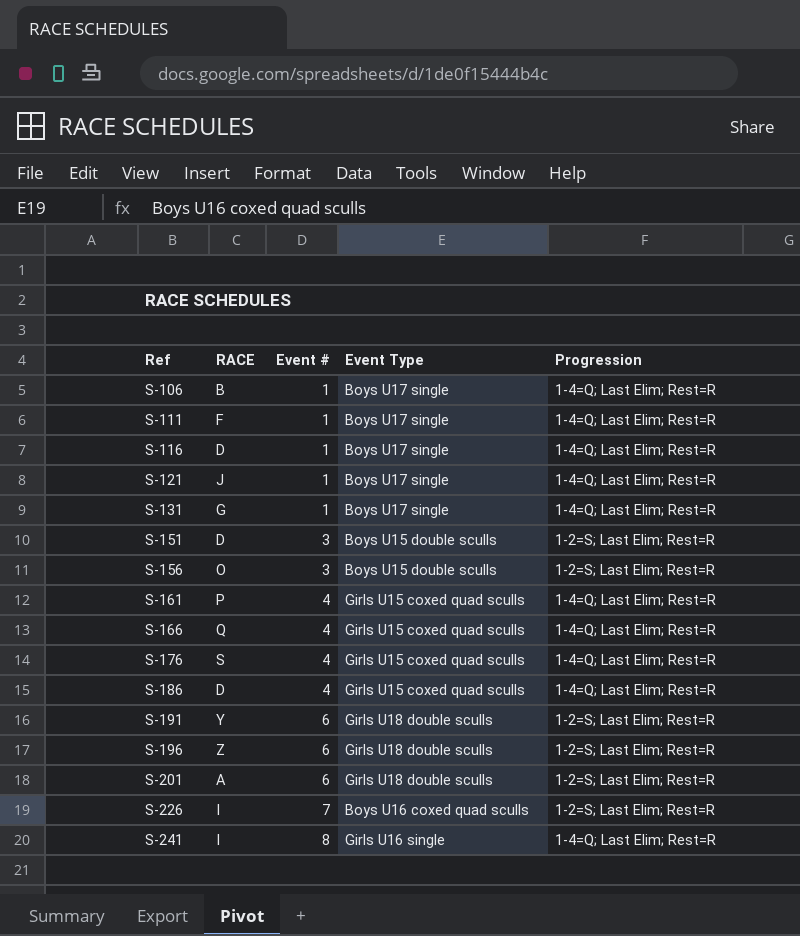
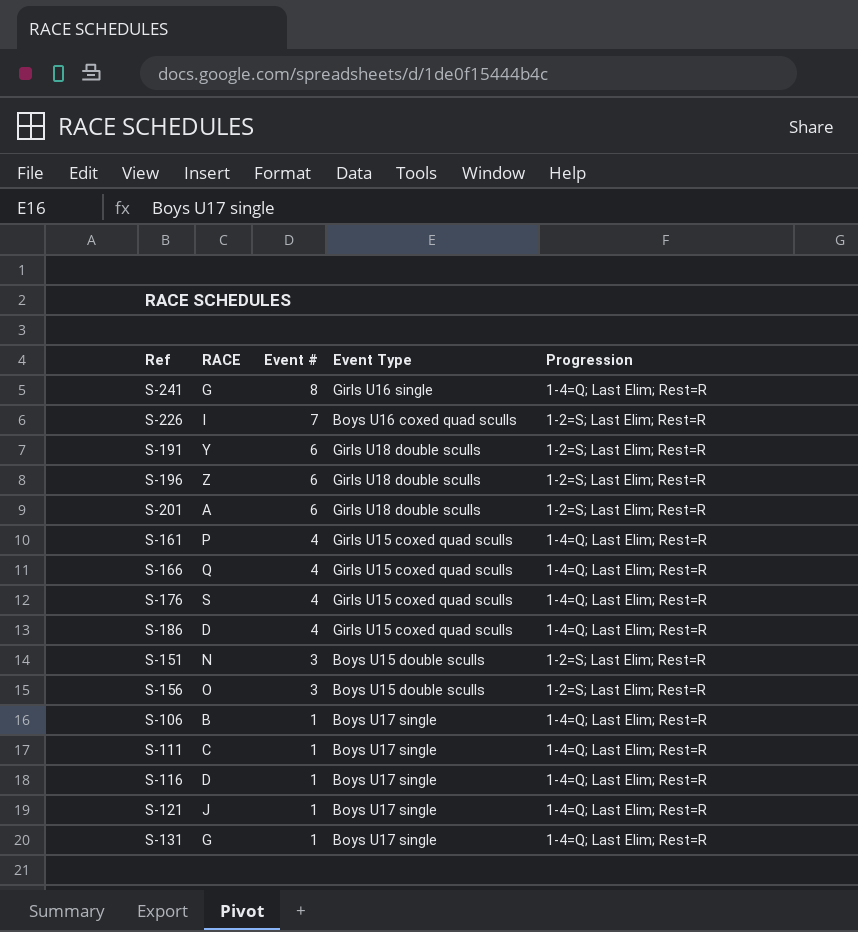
row order: Ref ascending -> Event # descending
S-241 | RACE: I -> G
S-151 | RACE: D -> N
S-111 | RACE: F -> C

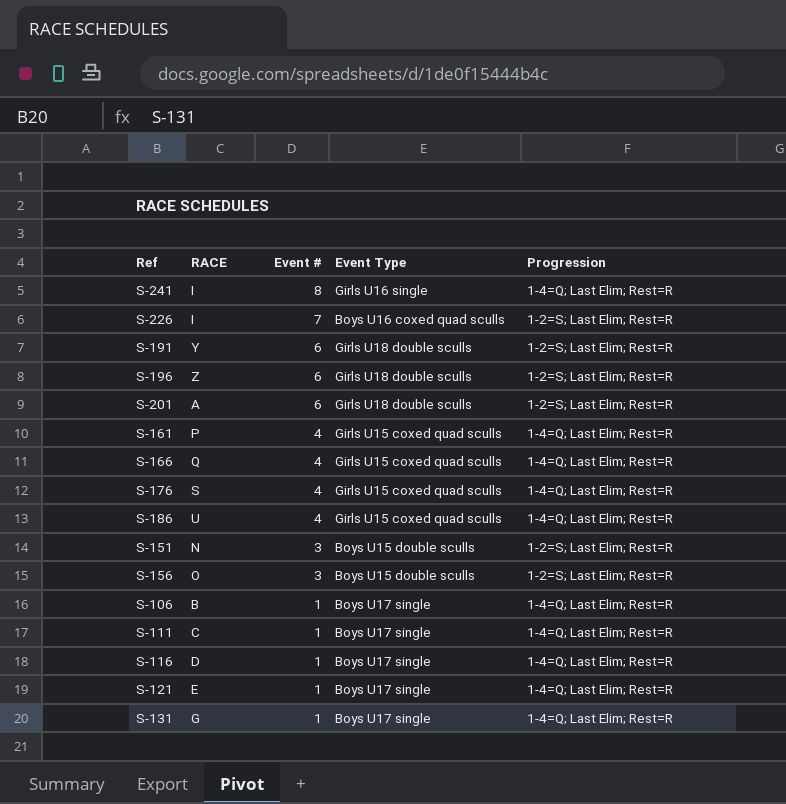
S-241 | RACE: G -> I
S-186 | RACE: D -> U
S-121 | RACE: J -> E

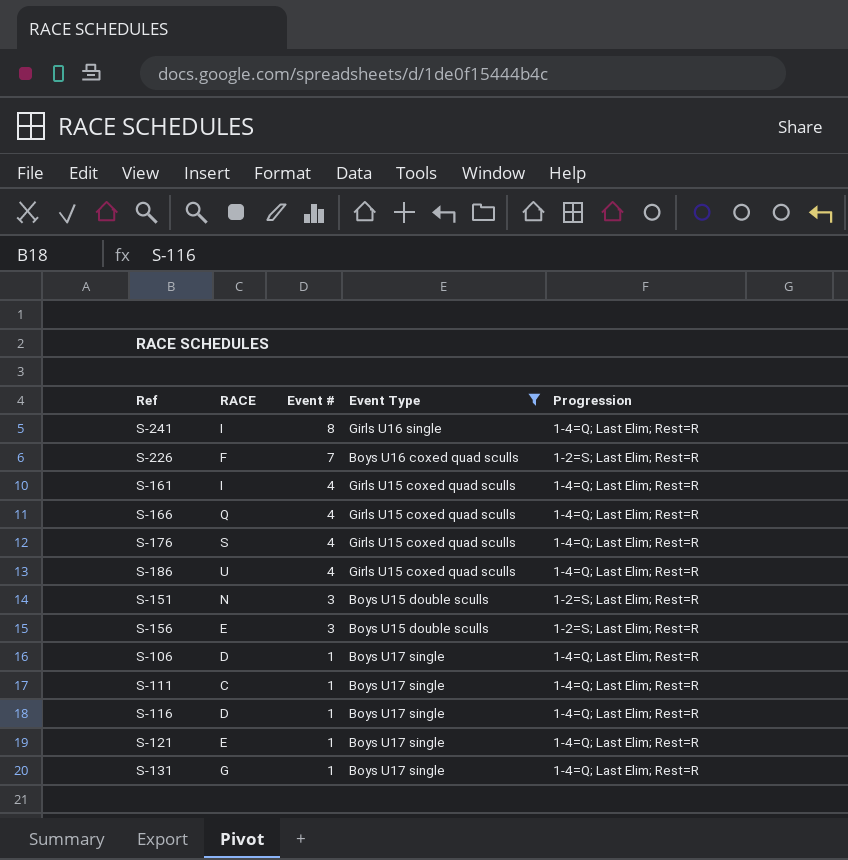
filter: none -> Event Type != Girls U18 double sculls
S-226 | RACE: I -> F
S-161 | RACE: P -> I
S-156 | RACE: O -> E
S-106 | RACE: B -> D

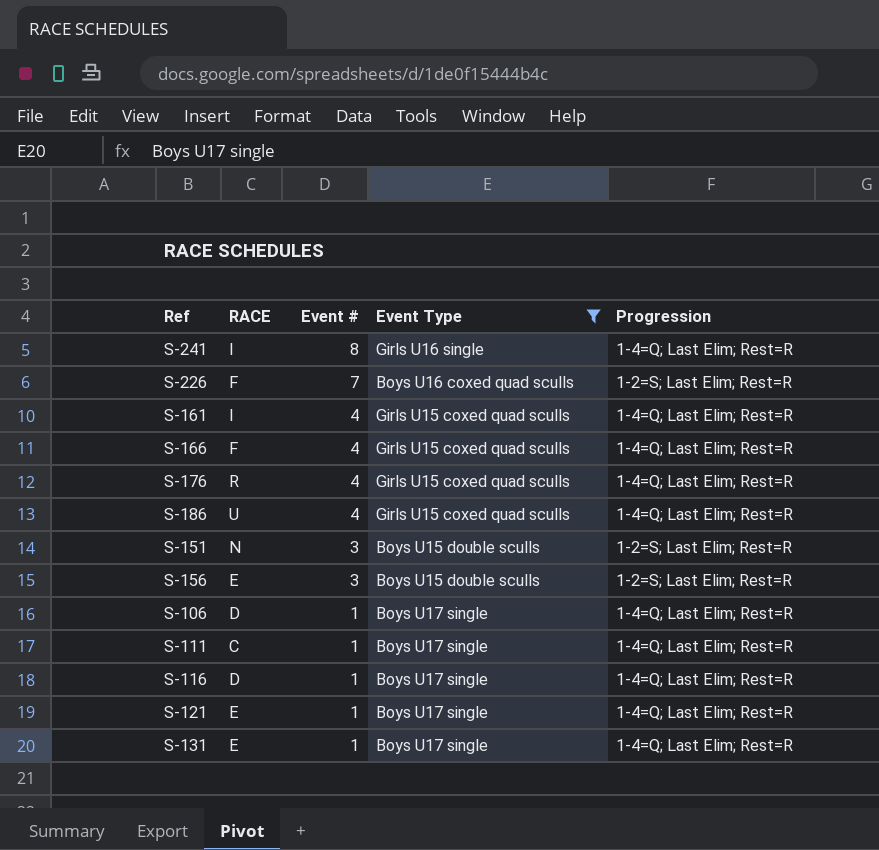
S-166 | RACE: Q -> F
S-176 | RACE: S -> R
S-131 | RACE: G -> E

